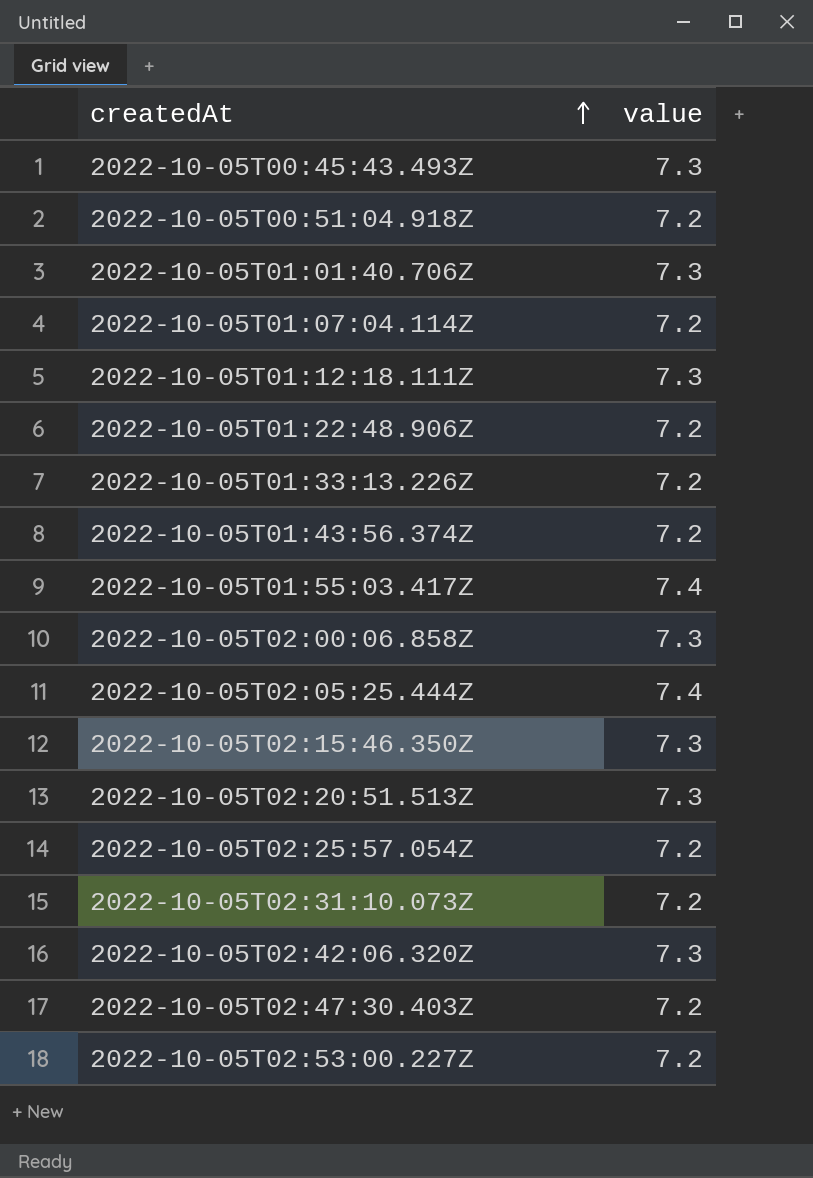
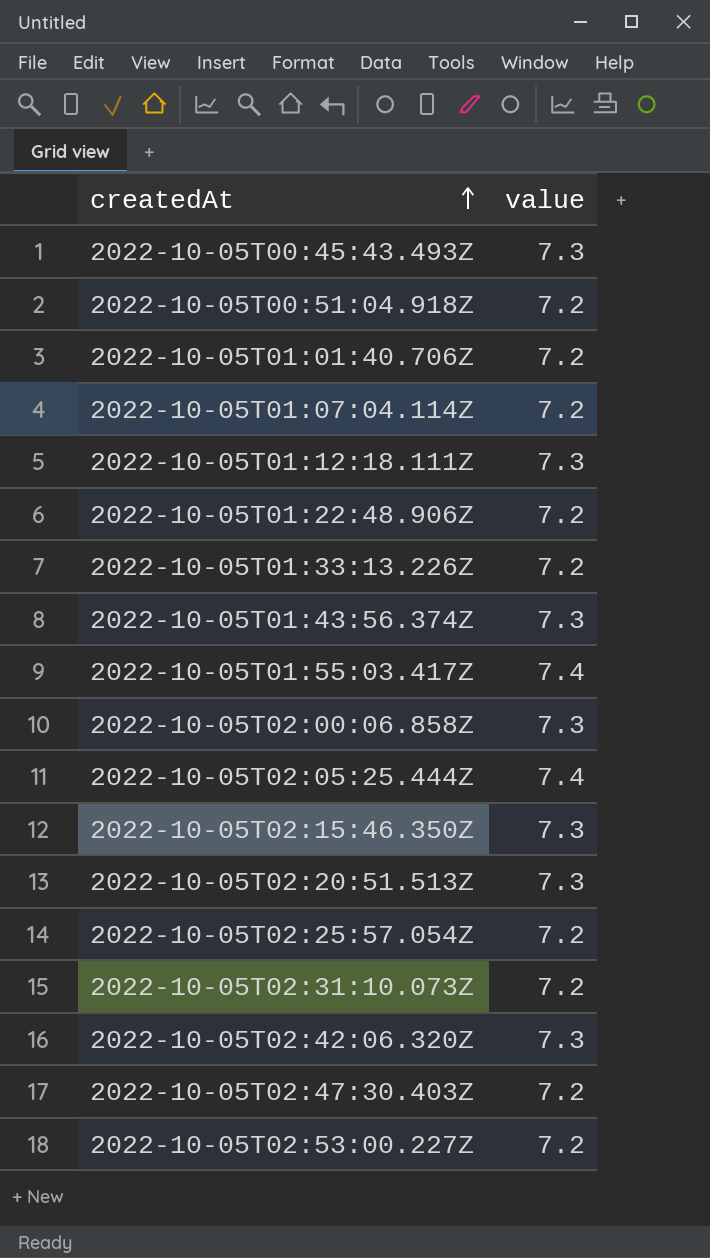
2022-10-05T01:01:40.706Z | value: 7.3 -> 7.2
2022-10-05T01:43:56.374Z | value: 7.2 -> 7.3

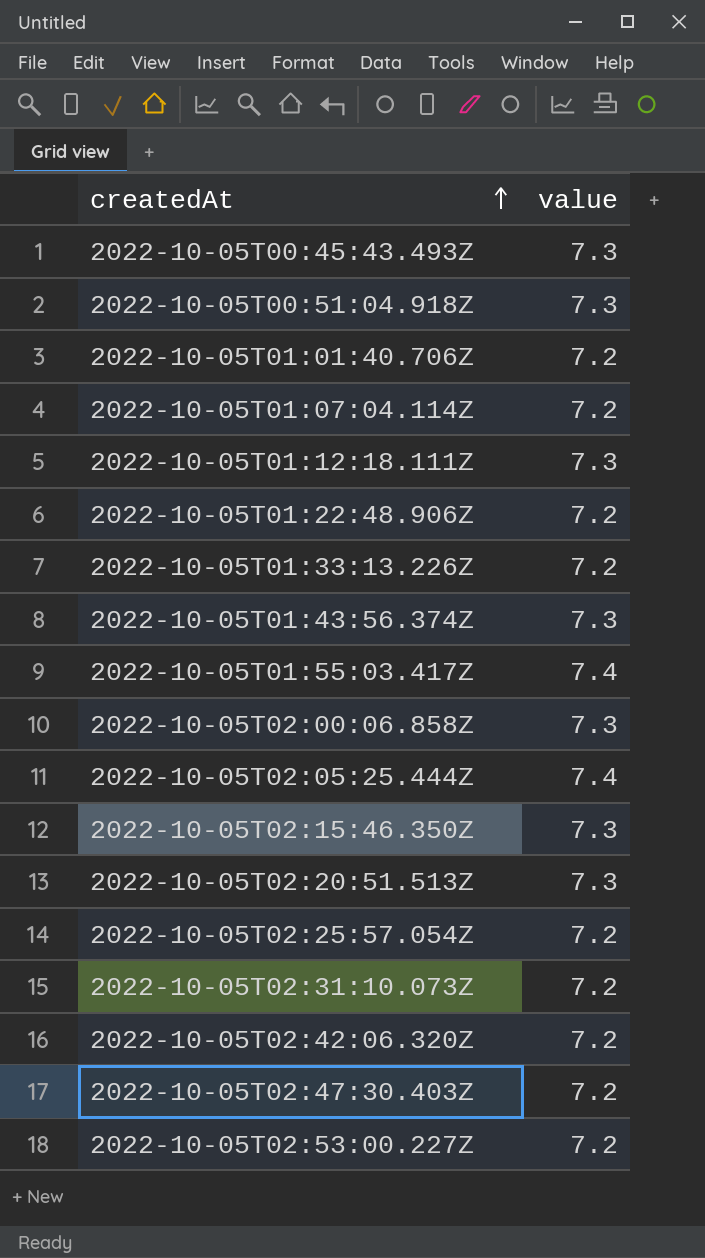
2022-10-05T00:51:04.918Z | value: 7.2 -> 7.3
2022-10-05T02:42:06.320Z | value: 7.3 -> 7.2

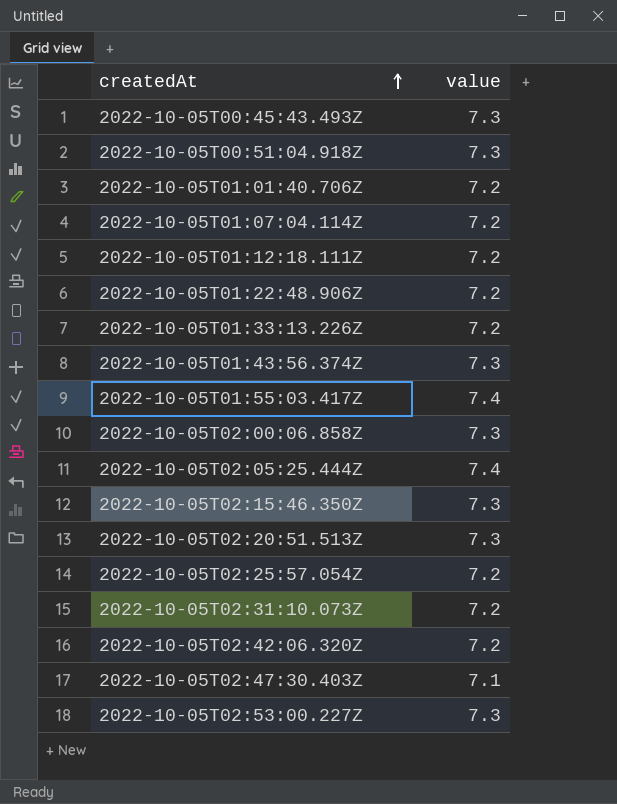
2022-10-05T01:12:18.111Z | value: 7.3 -> 7.2
2022-10-05T02:47:30.403Z | value: 7.2 -> 7.1
2022-10-05T02:53:00.227Z | value: 7.2 -> 7.3

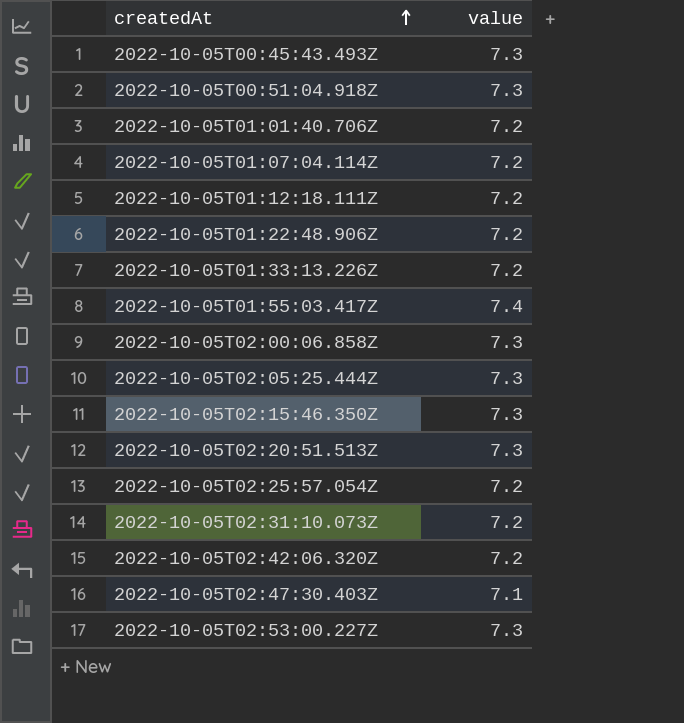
row 2022-10-05T01:43:56.374Z: 7.3 -> none
2022-10-05T02:05:25.444Z | value: 7.4 -> 7.3

